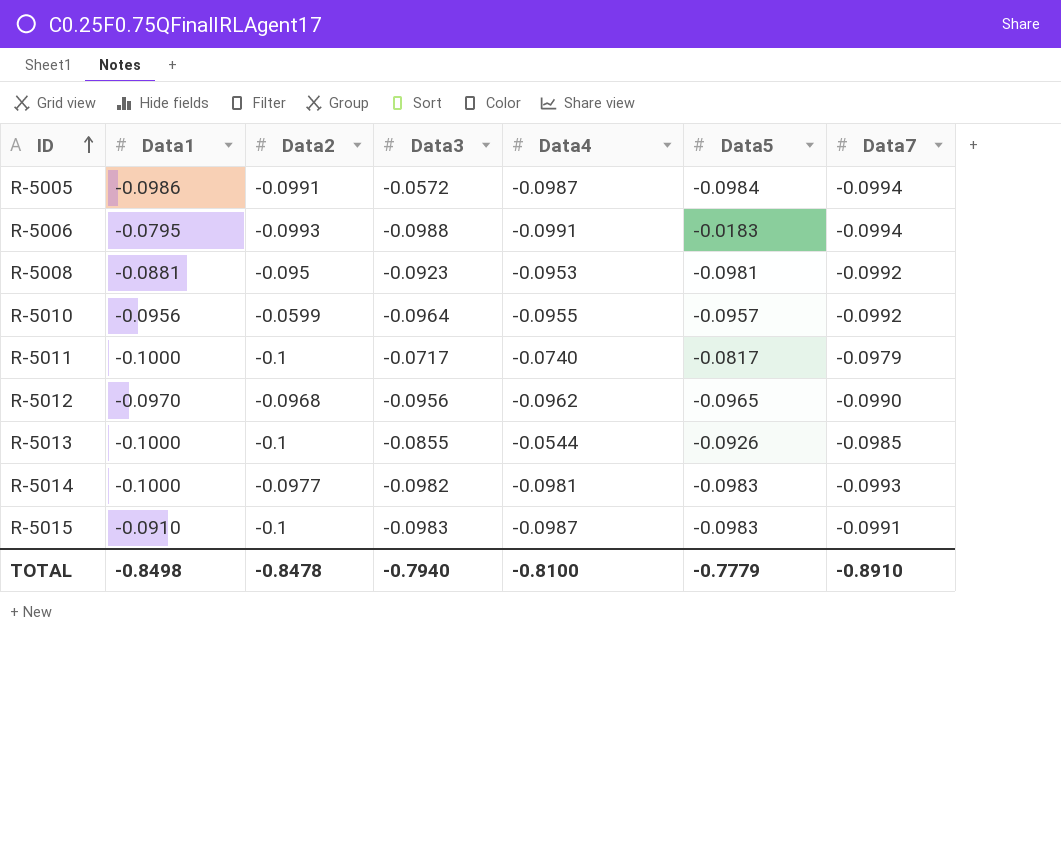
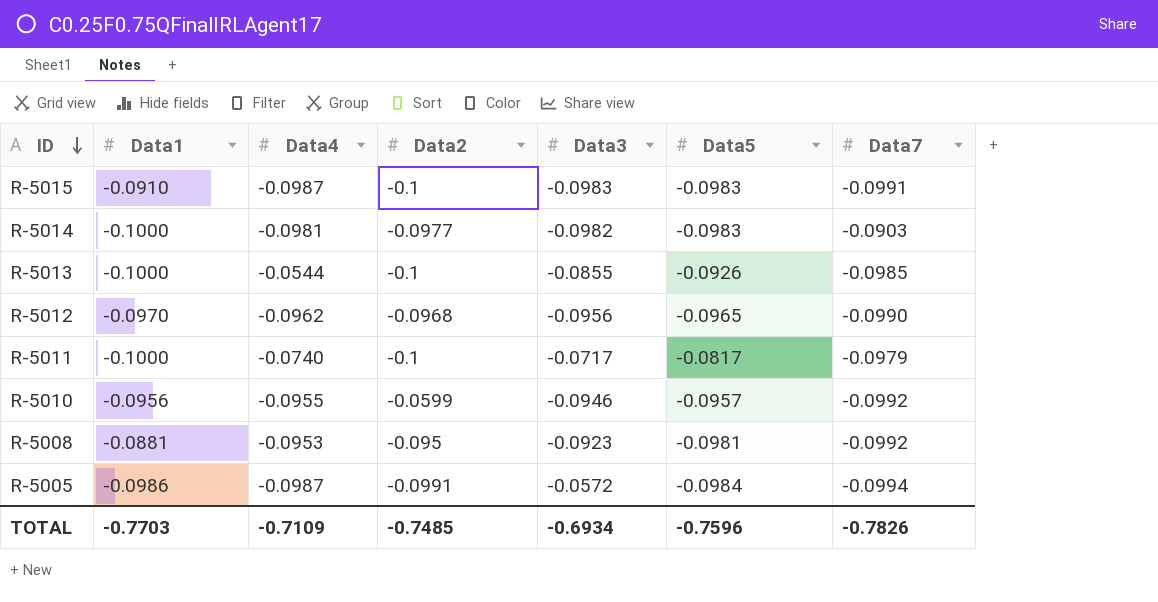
row order: ID ascending -> ID descending
column Data4 | position: 5 -> 3
row R-5006: -0.0795 | -0.0993 | -0.0988 | -0.0991 | -0.0183 | -0.0994 -> none
R-5014 | Data7: -0.0993 -> -0.0903
R-5010 | Data3: -0.0964 -> -0.0946
TOTAL | Data1: -0.8498 -> -0.7703
TOTAL | Data4: -0.8100 -> -0.7109
TOTAL | Data2: -0.8478 -> -0.7485
TOTAL | Data3: -0.7940 -> -0.6934
TOTAL | Data5: -0.7779 -> -0.7596
TOTAL | Data7: -0.8910 -> -0.7826

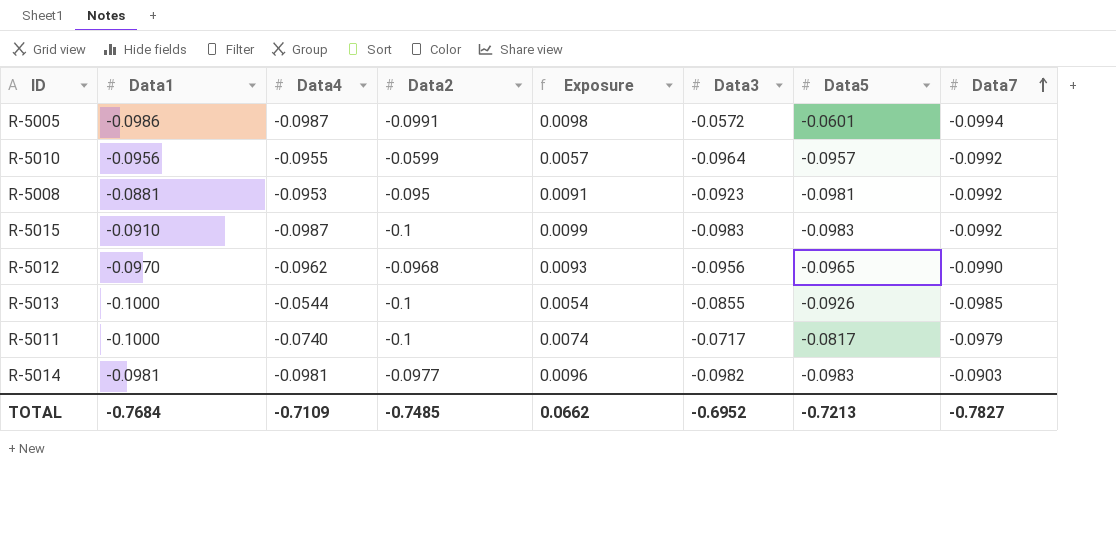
row order: ID descending -> Data7 ascending
column Exposure | formula: none -> [Data4] * [Data2]
R-5005 | Data5: -0.0984 -> -0.0601
R-5010 | Data3: -0.0946 -> -0.0964
R-5015 | Data7: -0.0991 -> -0.0992
R-5014 | Data1: -0.1000 -> -0.0981
TOTAL | Data1: -0.7703 -> -0.7684
TOTAL | Data3: -0.6934 -> -0.6952
TOTAL | Data5: -0.7596 -> -0.7213
TOTAL | Data7: -0.7826 -> -0.7827

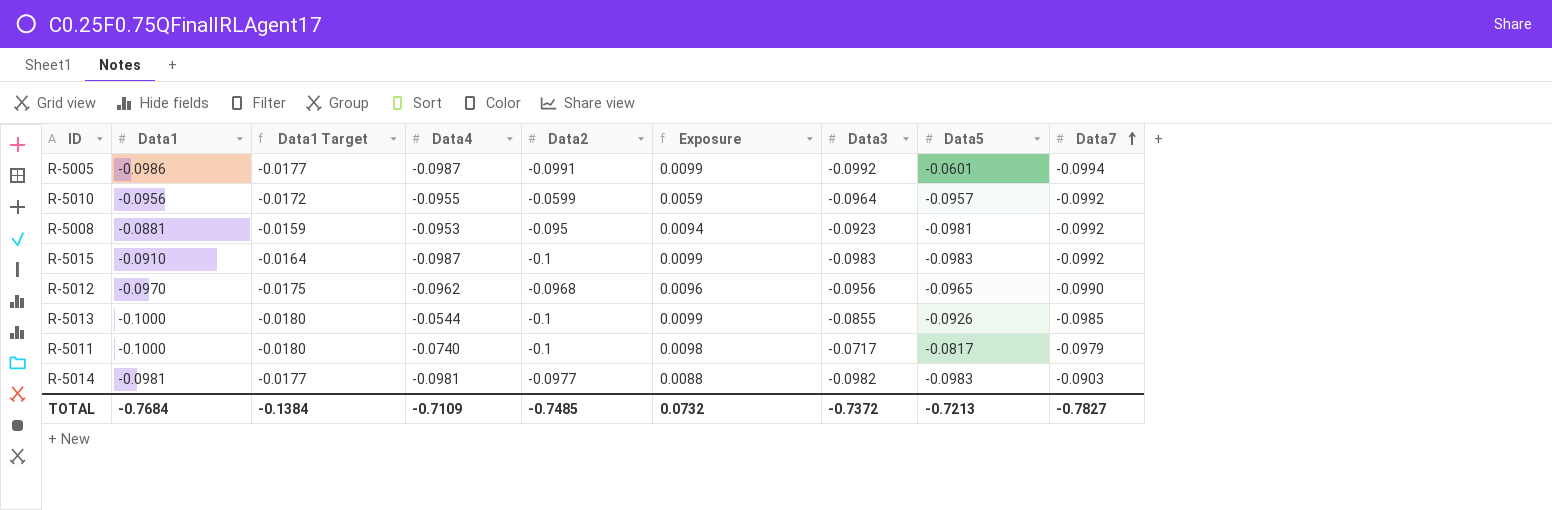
column Data1 Target | formula: none -> [Data1] * 0.18
column Exposure | formula: [Data4] * [Data2] -> [Data2] * [Data7]
R-5005 | Data3: -0.0572 -> -0.0992
TOTAL | Exposure: 0.0662 -> 0.0732
TOTAL | Data3: -0.6952 -> -0.7372

